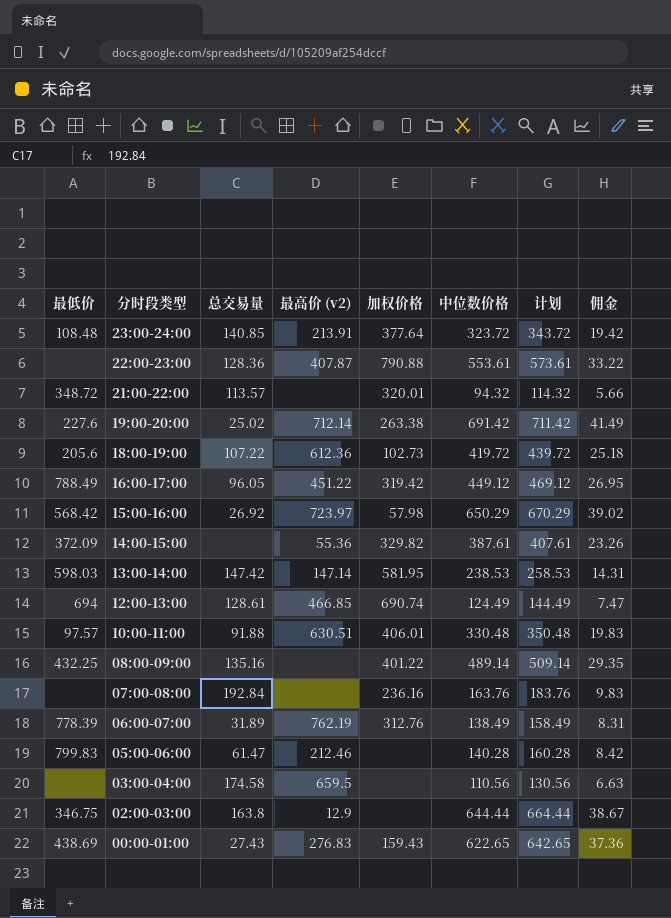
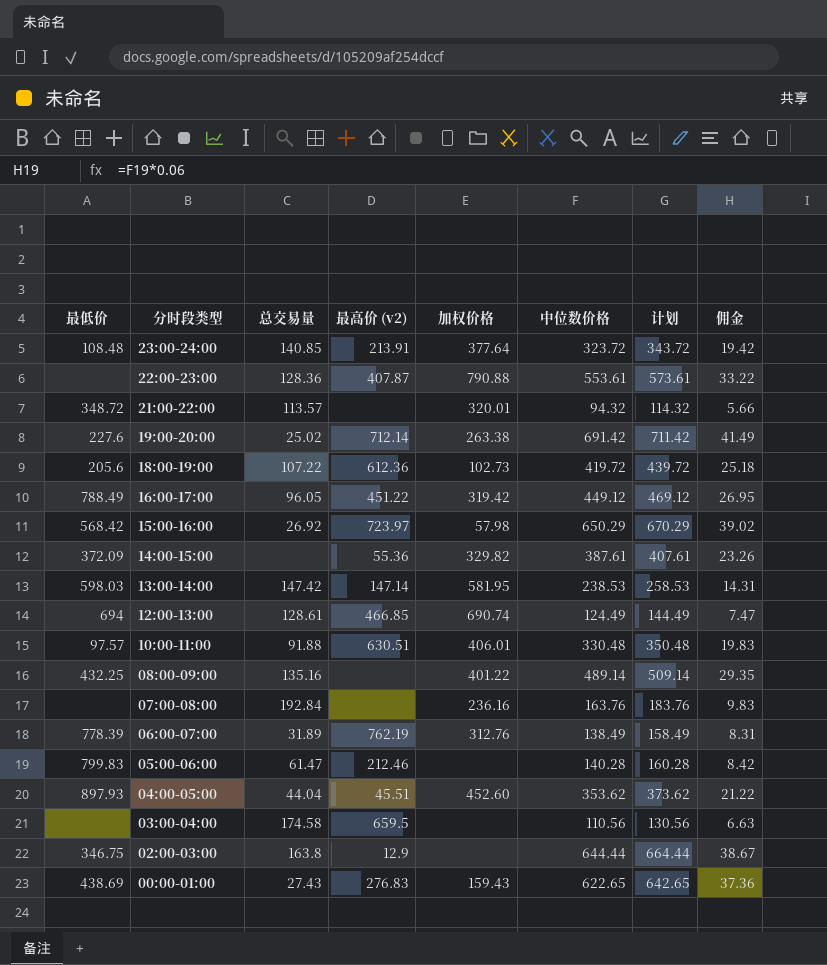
row 04:00-05:00: none -> 897.93 | 44.04 | 45.51 | 452.60 | 353.62 | 373.62 | 21.22

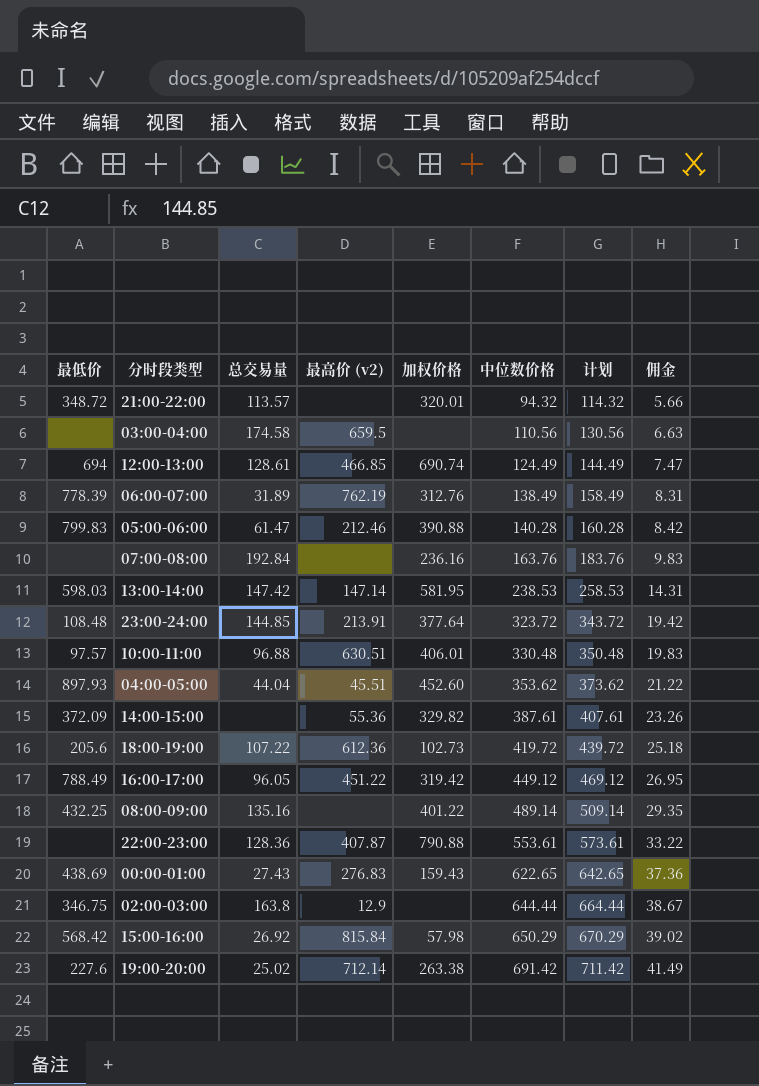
row order: 分时段类型 descending -> 中位数价格 ascending
05:00-06:00 | 加权价格: none -> 390.88
23:00-24:00 | 总交易量: 140.85 -> 144.85
10:00-11:00 | 总交易量: 91.88 -> 96.88
15:00-16:00 | 最高价 (v2): 723.97 -> 815.84

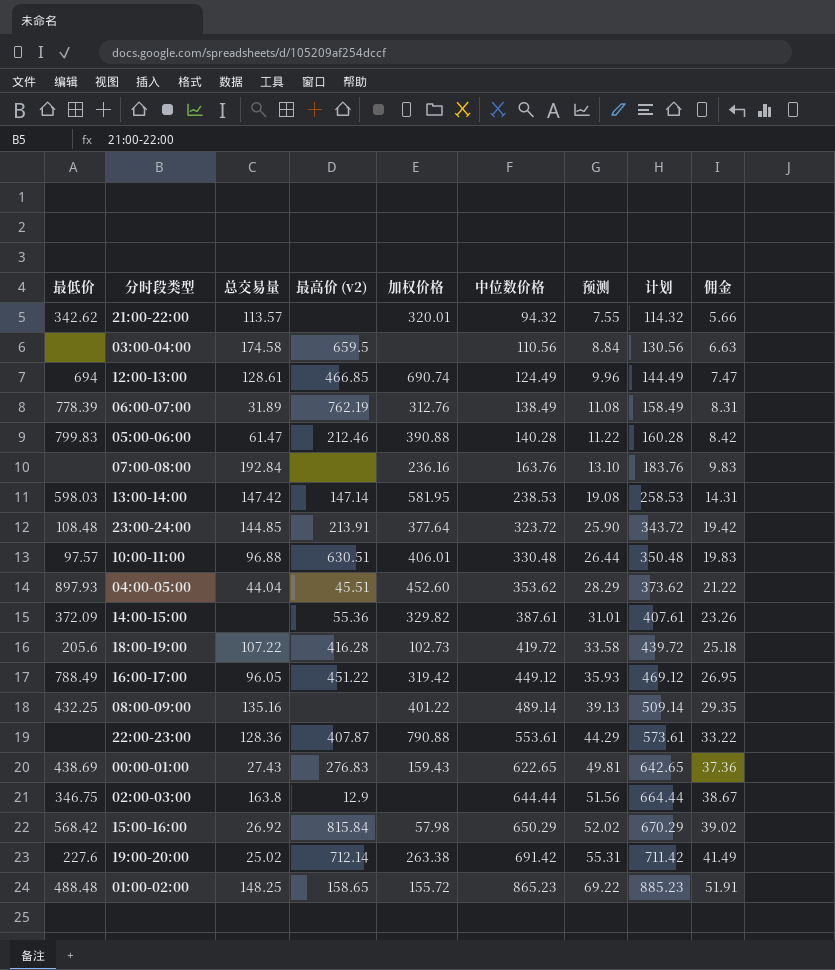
column 预测 | formula: none -> [中位数价格] * 0.08
21:00-22:00 | 最低价: 348.72 -> 342.62
18:00-19:00 | 最高价 (v2): 612.36 -> 416.28
row 01:00-02:00: none -> 488.48 | 148.25 | 158.65 | 155.72 | 865.23 | 69.22 | 885.23 | 51.91

